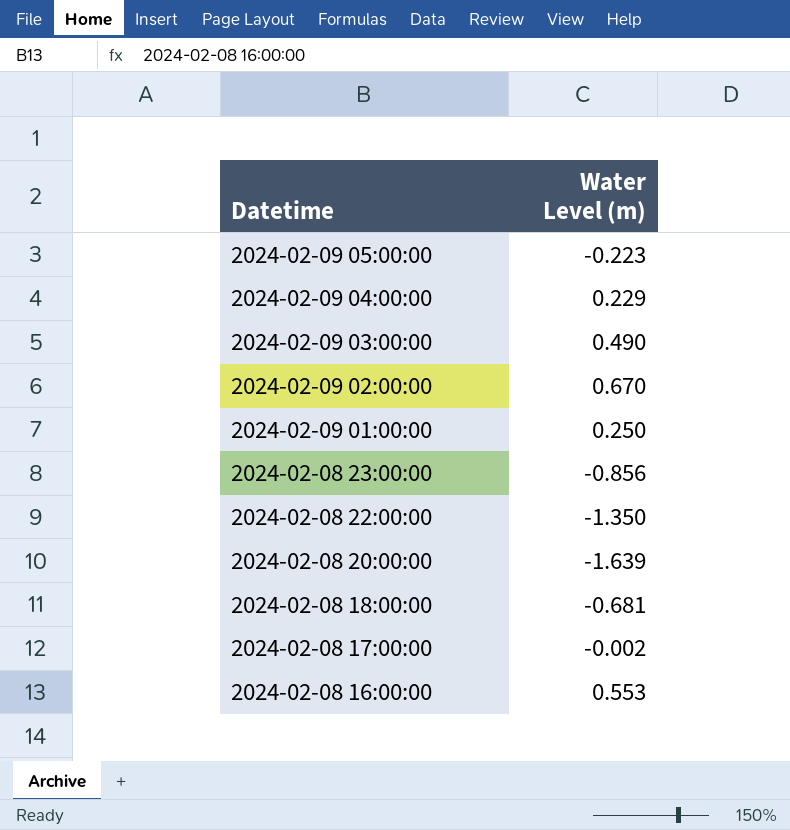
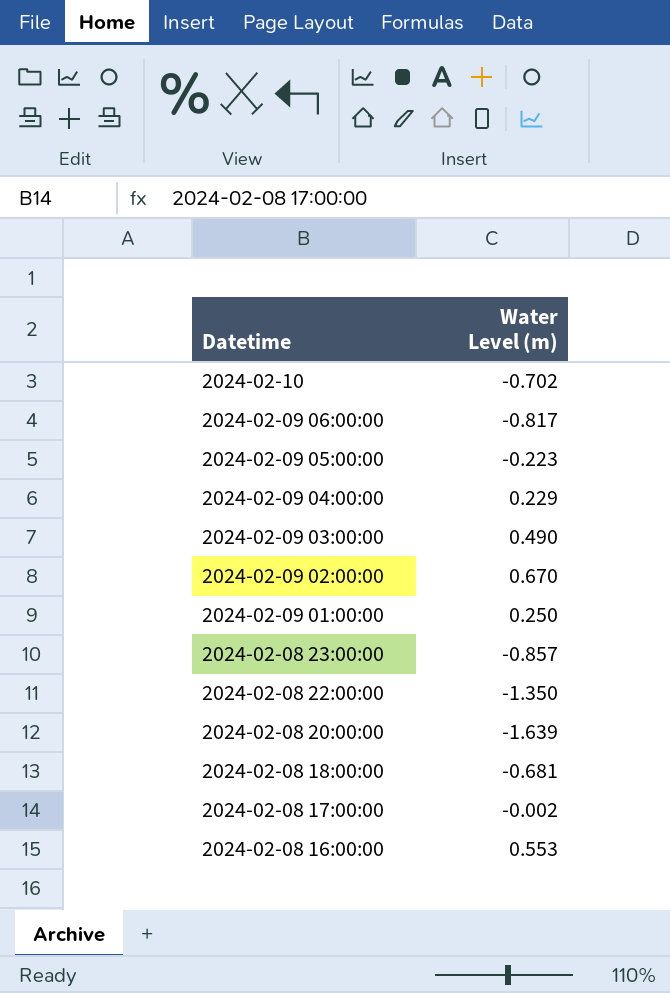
row 2024-02-10: none -> -0.702
row 2024-02-09 06:00:00: none -> -0.817
2024-02-08 23:00:00 | Water Level (m): -0.856 -> -0.857

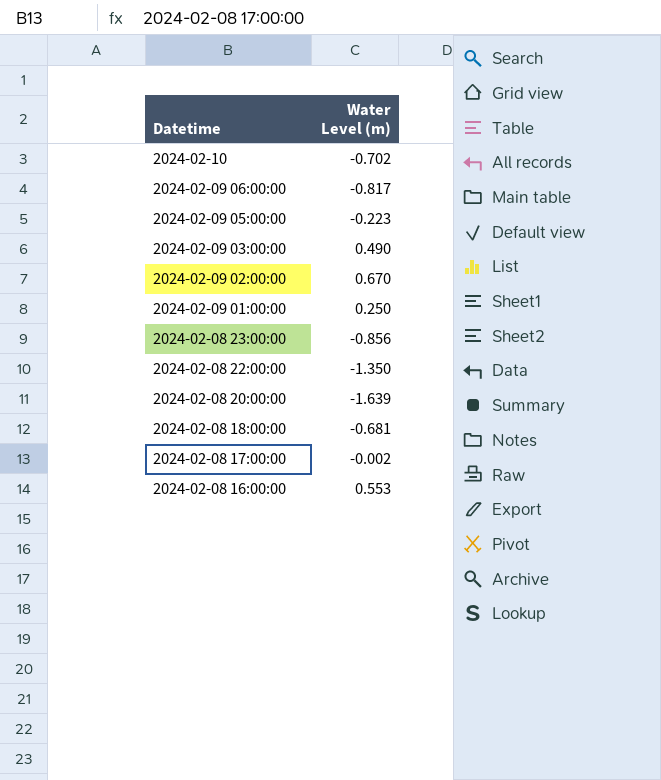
row 2024-02-09 04:00:00: 0.229 -> none
2024-02-08 23:00:00 | Water Level (m): -0.857 -> -0.856

